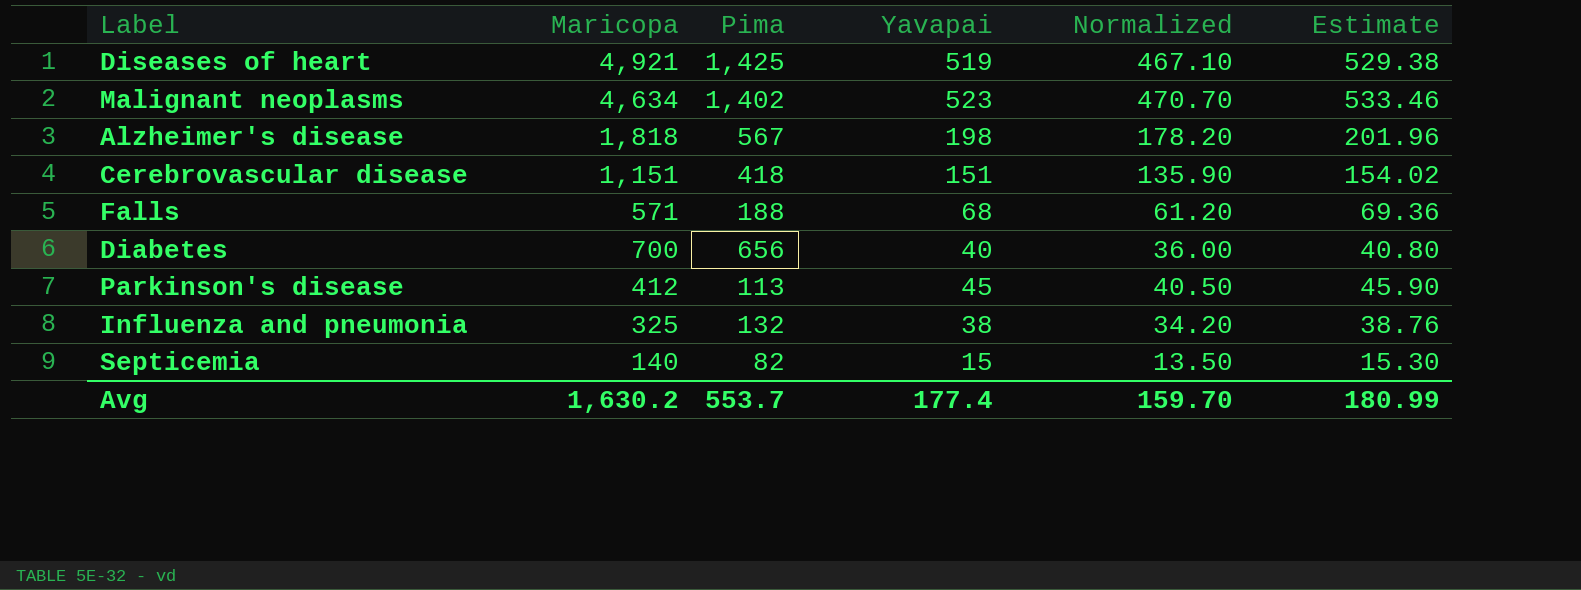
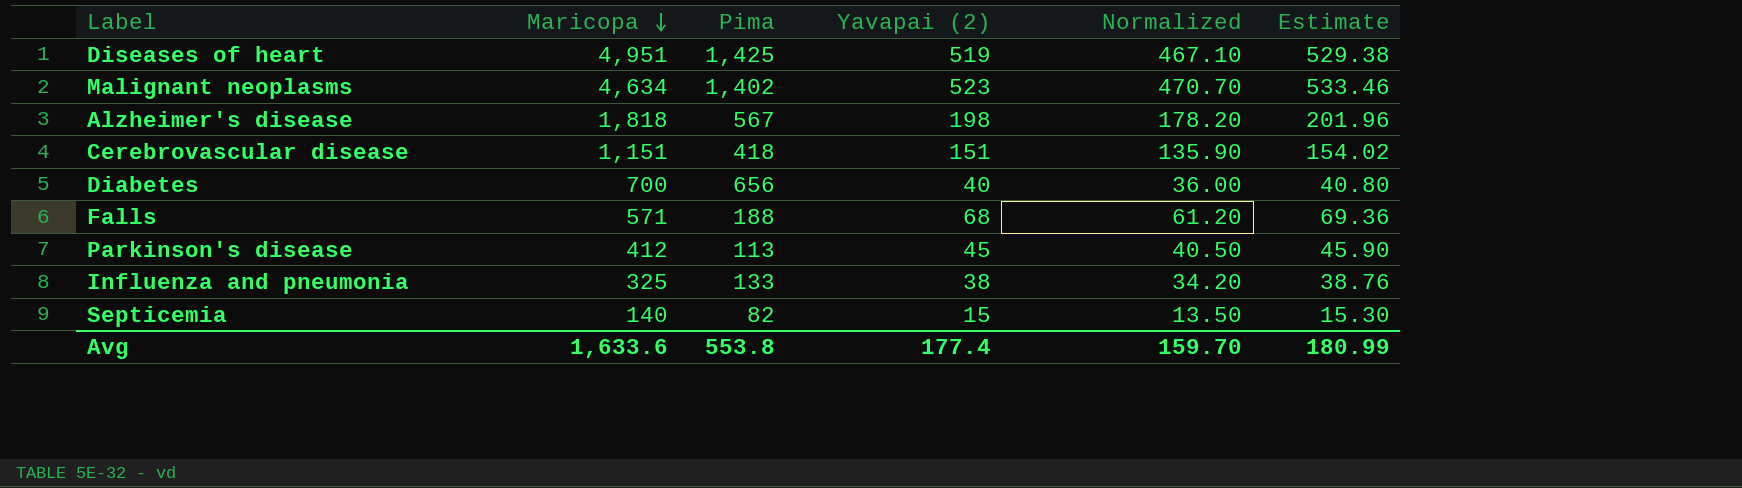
row order: none -> Maricopa descending
column name: Yavapai -> Yavapai (2)
Diseases of heart | Maricopa: 4,921 -> 4,951
Influenza and pneumonia | Pima: 132 -> 133
Avg | Maricopa: 1,630.2 -> 1,633.6
Avg | Pima: 553.7 -> 553.8

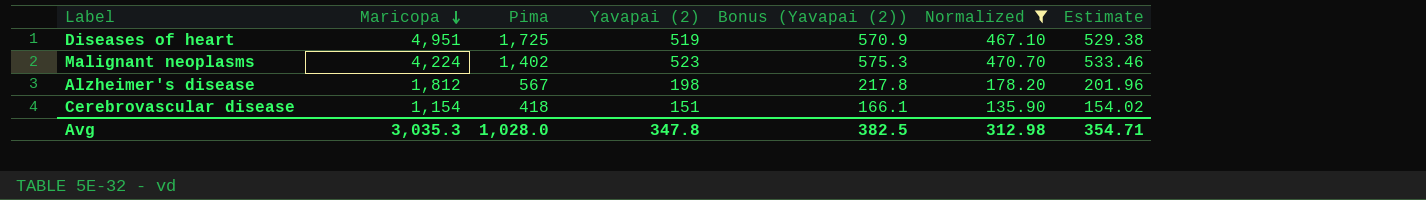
filter: none -> Normalized >= 135.90
column Bonus (Yavapai (2)) | formula: none -> [Yavapai (2)] * 1.1
Diseases of heart | Pima: 1,425 -> 1,725
Malignant neoplasms | Maricopa: 4,634 -> 4,224
Alzheimer's disease | Maricopa: 1,818 -> 1,812
Cerebrovascular disease | Maricopa: 1,151 -> 1,154
Avg | Maricopa: 1,633.6 -> 3,035.3
Avg | Pima: 553.8 -> 1,028.0
Avg | Yavapai (2): 177.4 -> 347.8
Avg | Normalized: 159.70 -> 312.98
Avg | Estimate: 180.99 -> 354.71

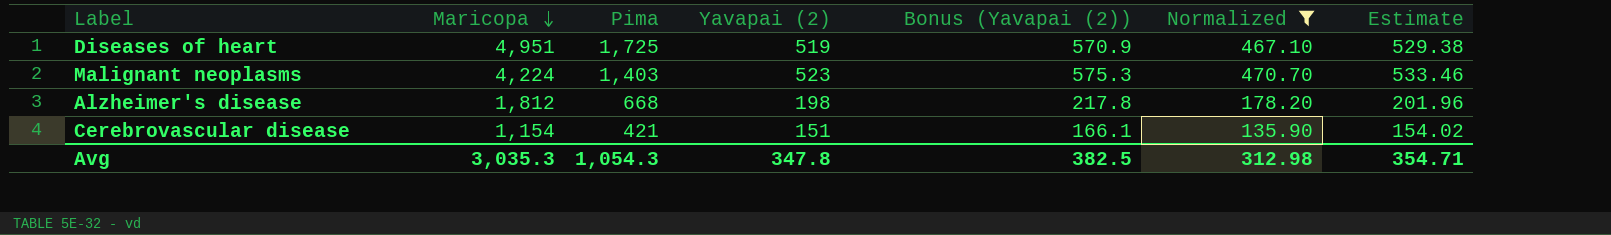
Malignant neoplasms | Pima: 1,402 -> 1,403
Alzheimer's disease | Pima: 567 -> 668
Cerebrovascular disease | Pima: 418 -> 421
Avg | Pima: 1,028.0 -> 1,054.3

